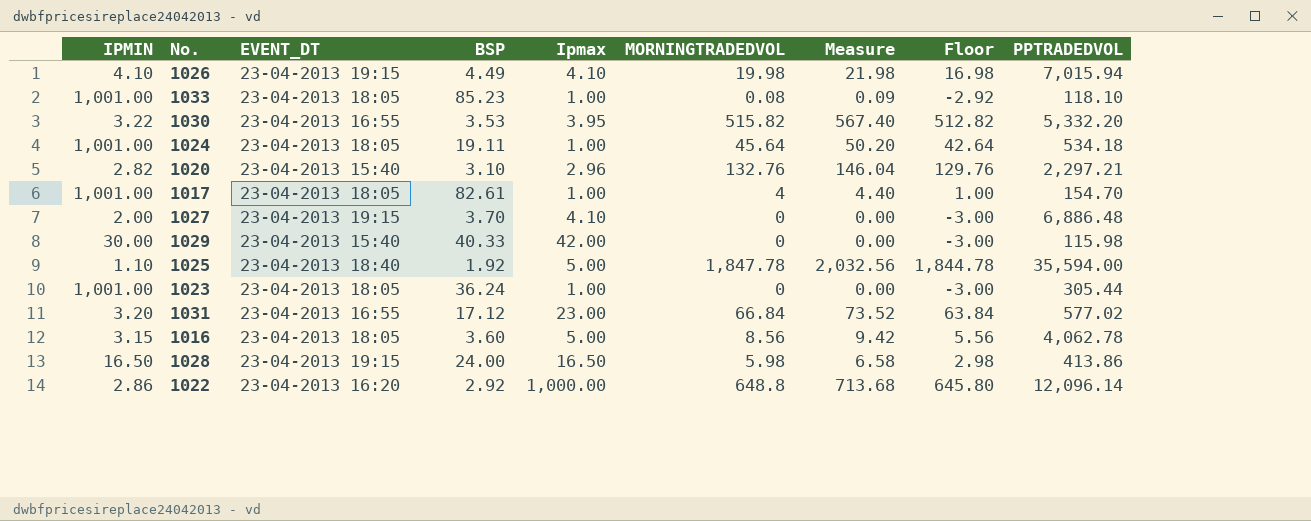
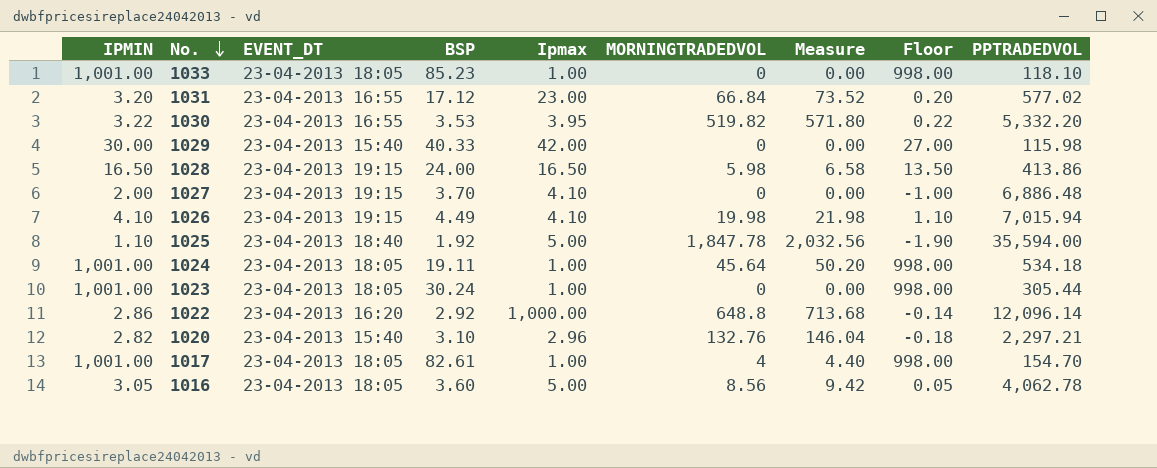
row order: none -> No. descending
column Floor | formula: [MORNINGTRADEDVOL] - 3 -> [IPMIN] - 3
1033 | MORNINGTRADEDVOL: 0.08 -> 0
1033 | Measure: 0.09 -> 0.00
1030 | MORNINGTRADEDVOL: 515.82 -> 519.82
1030 | Measure: 567.40 -> 571.80
1023 | BSP: 36.24 -> 30.24
1016 | IPMIN: 3.15 -> 3.05

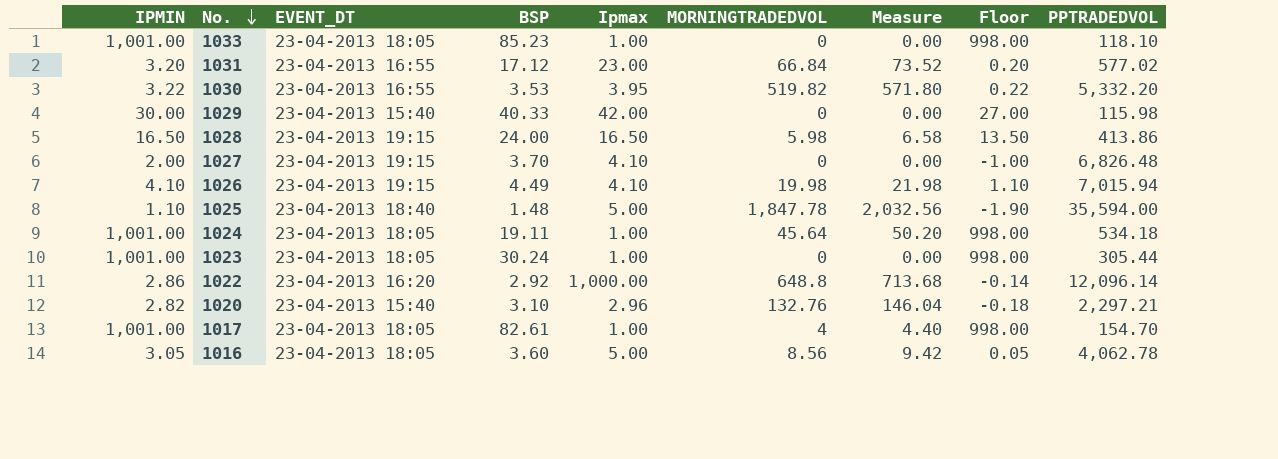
1027 | PPTRADEDVOL: 6,886.48 -> 6,826.48
1025 | BSP: 1.92 -> 1.48

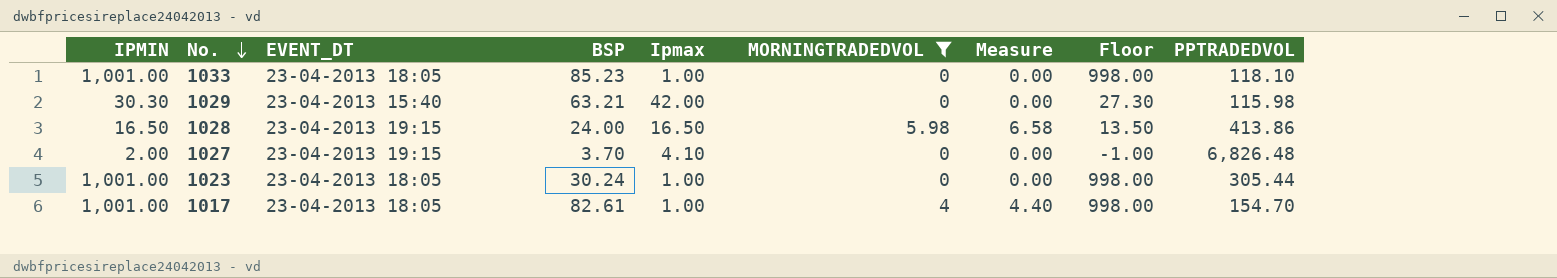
filter: none -> MORNINGTRADEDVOL <= 5.98
1029 | IPMIN: 30.00 -> 30.30
1029 | BSP: 40.33 -> 63.21
1029 | Floor: 27.00 -> 27.30

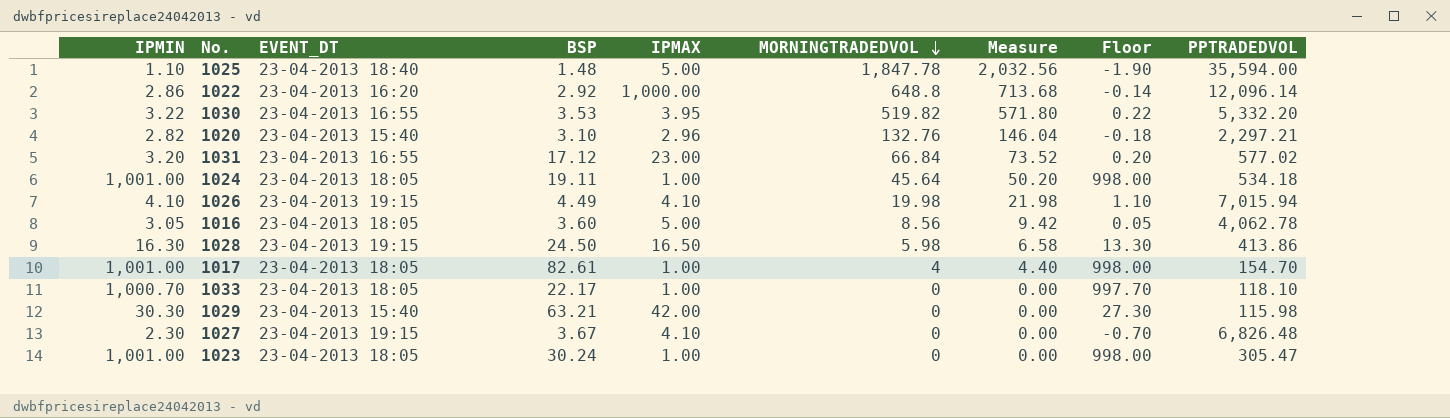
filter: MORNINGTRADEDVOL <= 5.98 -> none
row order: No. descending -> MORNINGTRADEDVOL descending
column name: Ipmax -> IPMAX
1028 | IPMIN: 16.50 -> 16.30
1028 | BSP: 24.00 -> 24.50
1028 | Floor: 13.50 -> 13.30
1033 | IPMIN: 1,001.00 -> 1,000.70
1033 | BSP: 85.23 -> 22.17
1033 | Floor: 998.00 -> 997.70
1027 | IPMIN: 2.00 -> 2.30
1027 | BSP: 3.70 -> 3.67
1027 | Floor: -1.00 -> -0.70
1023 | PPTRADEDVOL: 305.44 -> 305.47

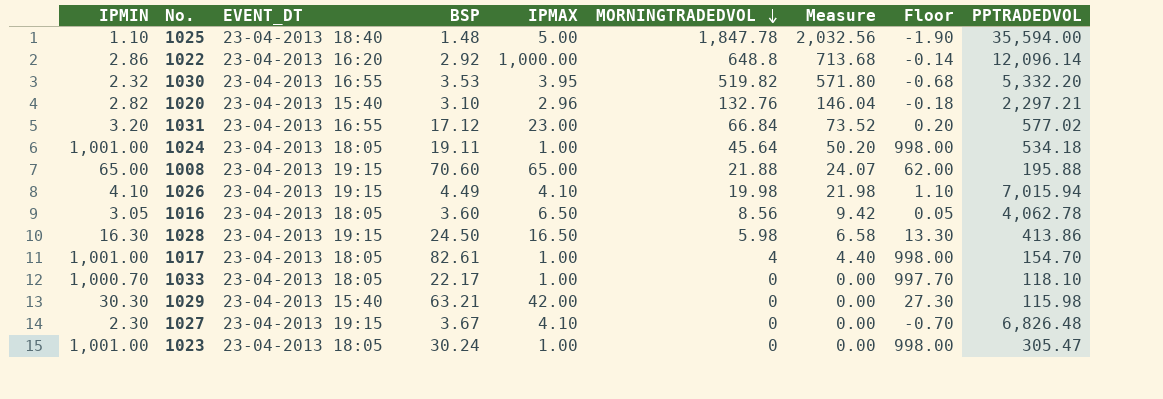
1030 | IPMIN: 3.22 -> 2.32
1030 | Floor: 0.22 -> -0.68
row 1008: none -> 65.00 | 23-04-2013 19:15 | 70.60 | 65.00 | 21.88 | 24.07 | 62.00 | 195.88
1016 | IPMAX: 5.00 -> 6.50

